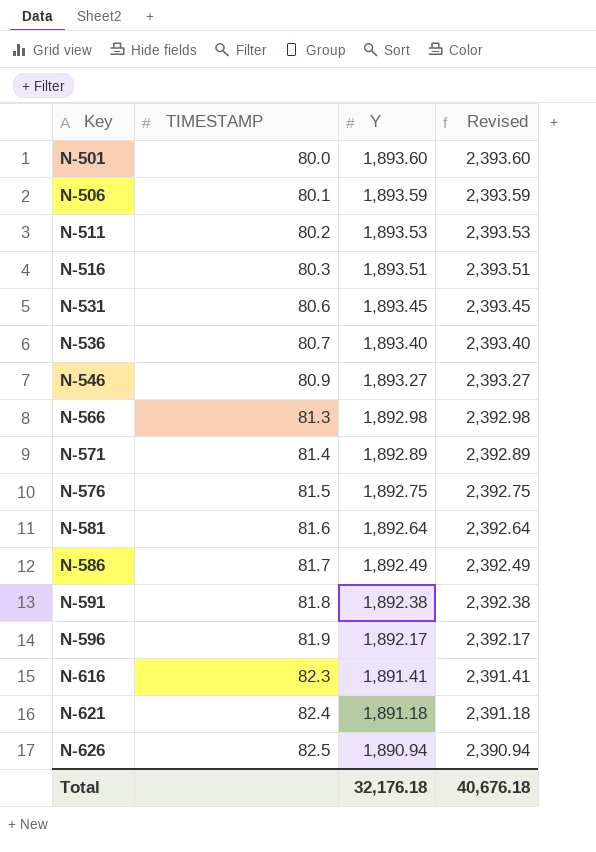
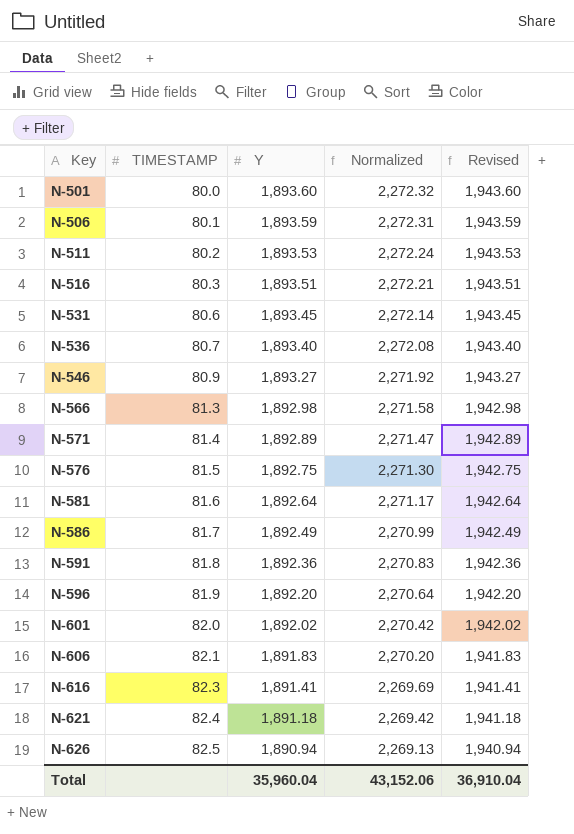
column Normalized | formula: none -> [Y] * 1.2
column Revised | formula: [Y] + 500 -> [Y] + 50
N-591 | Y: 1,892.38 -> 1,892.36
N-596 | Y: 1,892.17 -> 1,892.20
row N-601: none -> 82.0 | 1,892.02 | 2,270.42 | 1,942.02
row N-606: none -> 82.1 | 1,891.83 | 2,270.20 | 1,941.83
Total | Y: 32,176.18 -> 35,960.04
Total | Revised: 40,676.18 -> 36,910.04

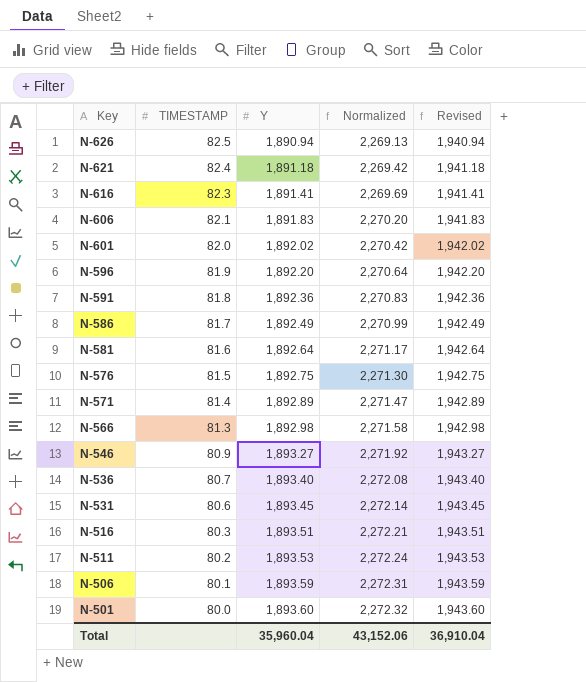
row order: Key ascending -> Key descending

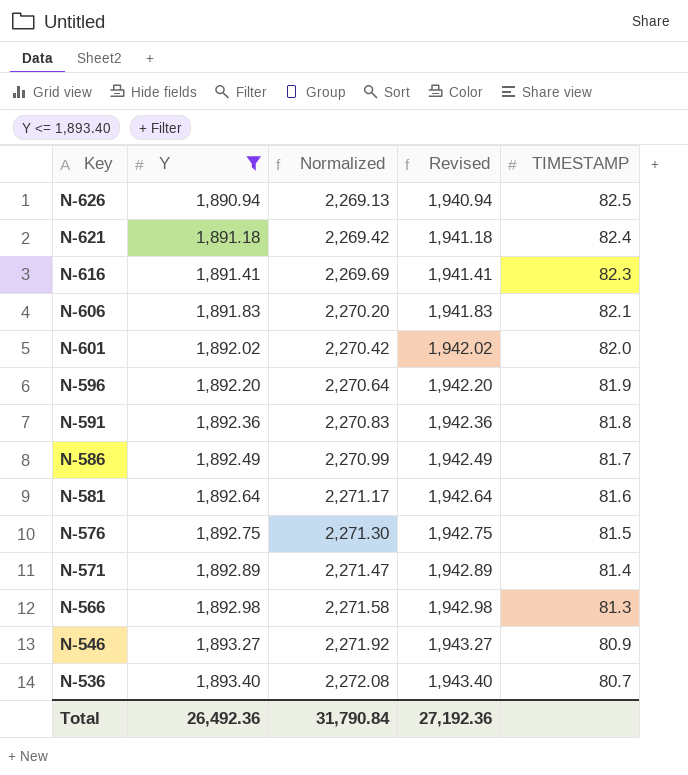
filter: none -> Y <= 1,893.40
column TIMESTAMP | position: 2 -> 5
Total | Y: 35,960.04 -> 26,492.36
Total | Normalized: 43,152.06 -> 31,790.84
Total | Revised: 36,910.04 -> 27,192.36

